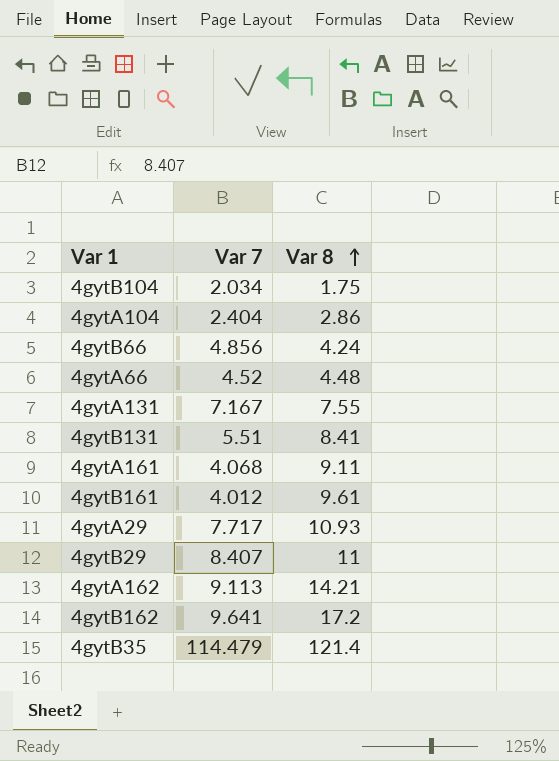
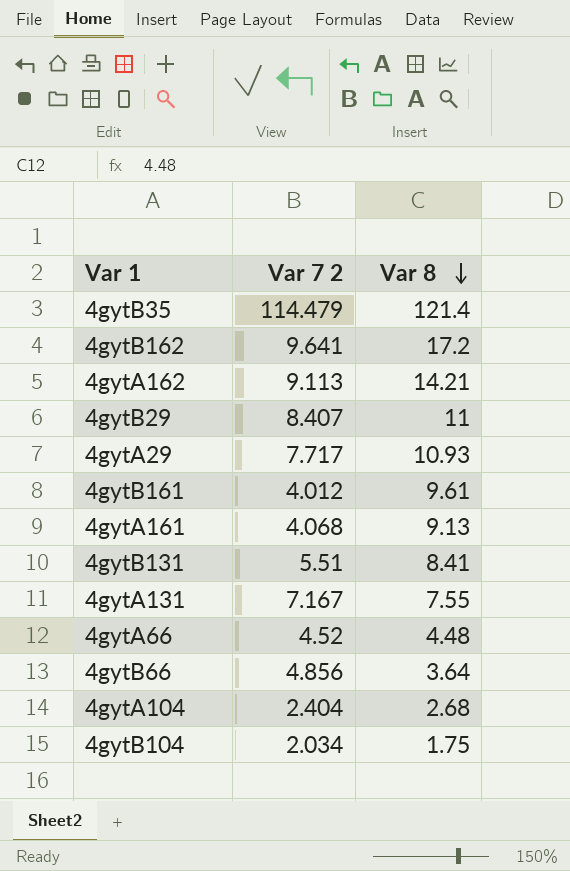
row order: Var 8 ascending -> Var 8 descending
column name: Var 7 -> Var 7 2
4gytA161 | Var 8: 9.11 -> 9.13
4gytB66 | Var 8: 4.24 -> 3.64
4gytA104 | Var 8: 2.86 -> 2.68

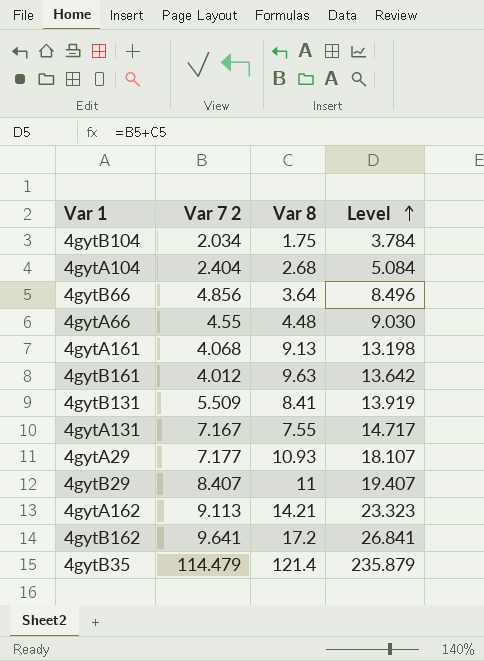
row order: Var 8 descending -> Level ascending
column Level | formula: none -> [Var 7 2] + [Var 8]
4gytA66 | Var 7 2: 4.52 -> 4.55
4gytB161 | Var 8: 9.61 -> 9.63
4gytB131 | Var 7 2: 5.51 -> 5.509
4gytA29 | Var 7 2: 7.717 -> 7.177

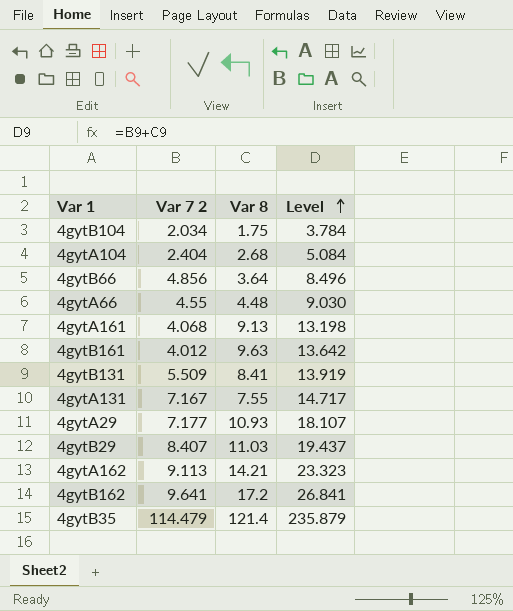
4gytB29 | Var 8: 11 -> 11.03
4gytB29 | Level: 19.407 -> 19.437

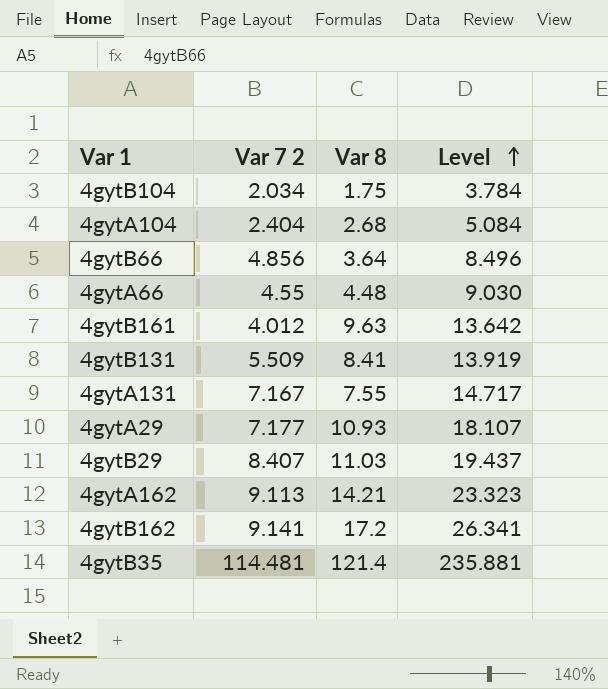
row 4gytA161: 4.068 | 9.13 | 13.198 -> none
4gytB162 | Var 7 2: 9.641 -> 9.141
4gytB162 | Level: 26.841 -> 26.341
4gytB35 | Var 7 2: 114.479 -> 114.481
4gytB35 | Level: 235.879 -> 235.881

